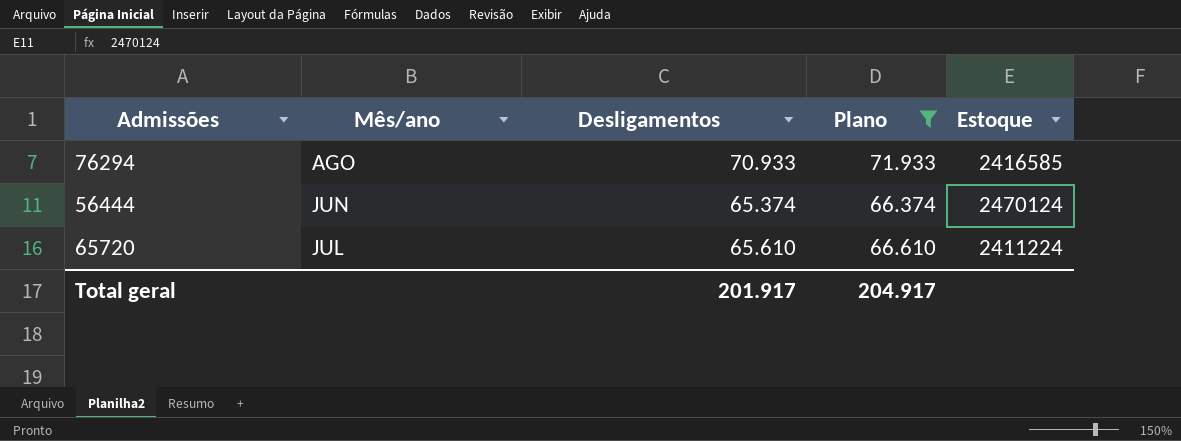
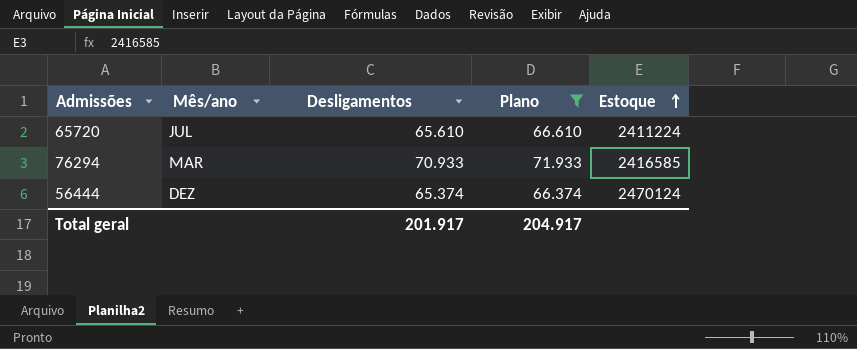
row order: none -> Estoque ascending
76294 | Mês/ano: AGO -> MAR
56444 | Mês/ano: JUN -> DEZ

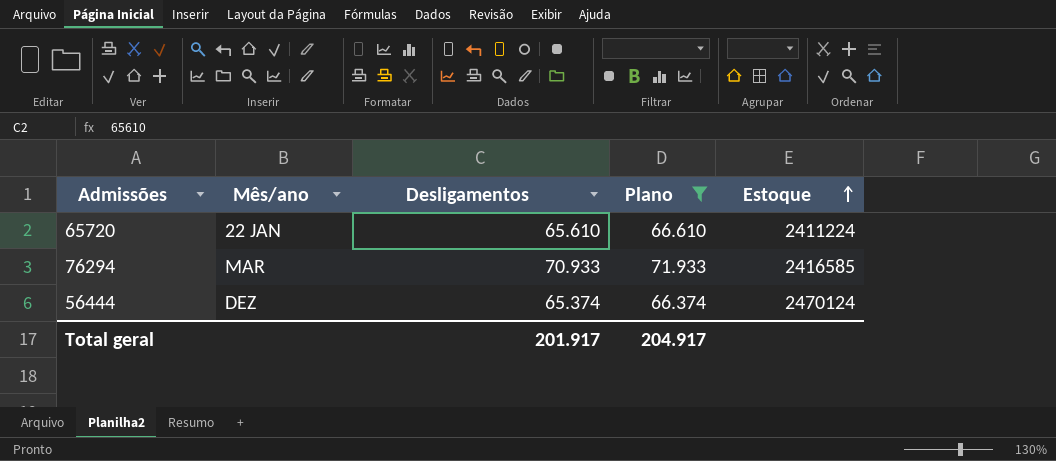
65720 | Mês/ano: JUL -> 22 JAN

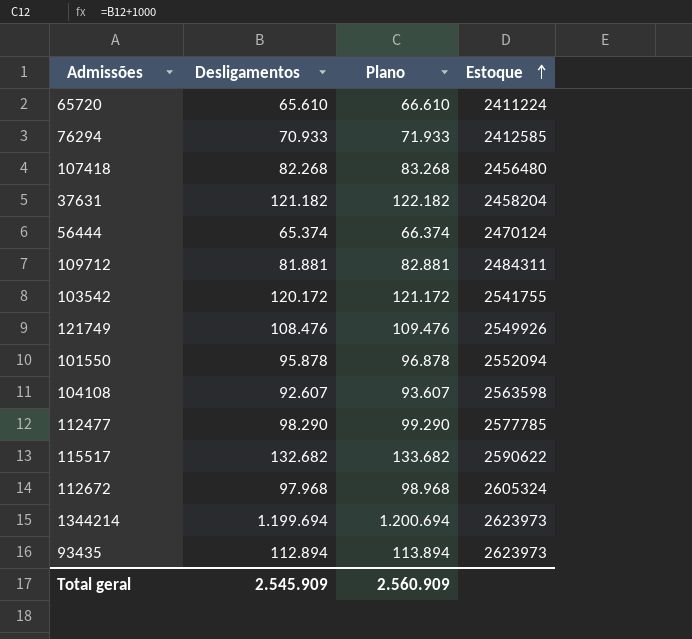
filter: Plano <= 71.933 -> none
column Mês/ano | position: 2 -> none
76294 | Estoque: 2416585 -> 2412585
Total geral | Desligamentos: 201.917 -> 2.545.909
Total geral | Plano: 204.917 -> 2.560.909

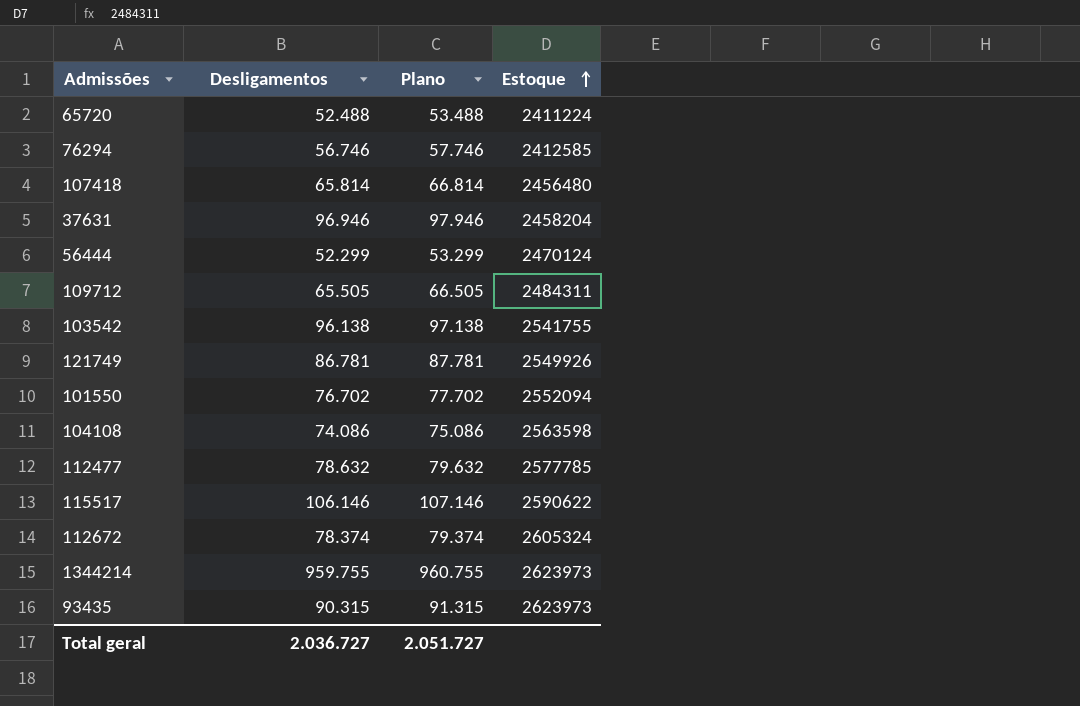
65720 | Desligamentos: 65.610 -> 52.488
65720 | Plano: 66.610 -> 53.488
76294 | Desligamentos: 70.933 -> 56.746
76294 | Plano: 71.933 -> 57.746
107418 | Desligamentos: 82.268 -> 65.814
107418 | Plano: 83.268 -> 66.814
37631 | Desligamentos: 121.182 -> 96.946
37631 | Plano: 122.182 -> 97.946
56444 | Desligamentos: 65.374 -> 52.299
56444 | Plano: 66.374 -> 53.299
109712 | Desligamentos: 81.881 -> 65.505
109712 | Plano: 82.881 -> 66.505
103542 | Desligamentos: 120.172 -> 96.138
103542 | Plano: 121.172 -> 97.138
121749 | Desligamentos: 108.476 -> 86.781
121749 | Plano: 109.476 -> 87.781
101550 | Desligamentos: 95.878 -> 76.702
101550 | Plano: 96.878 -> 77.702
104108 | Desligamentos: 92.607 -> 74.086
104108 | Plano: 93.607 -> 75.086
112477 | Desligamentos: 98.290 -> 78.632
112477 | Plano: 99.290 -> 79.632
115517 | Desligamentos: 132.682 -> 106.146
115517 | Plano: 133.682 -> 107.146
112672 | Desligamentos: 97.968 -> 78.374
112672 | Plano: 98.968 -> 79.374
1344214 | Desligamentos: 1.199.694 -> 959.755
1344214 | Plano: 1.200.694 -> 960.755
93435 | Desligamentos: 112.894 -> 90.315
93435 | Plano: 113.894 -> 91.315
Total geral | Desligamentos: 2.545.909 -> 2.036.727
Total geral | Plano: 2.560.909 -> 2.051.727

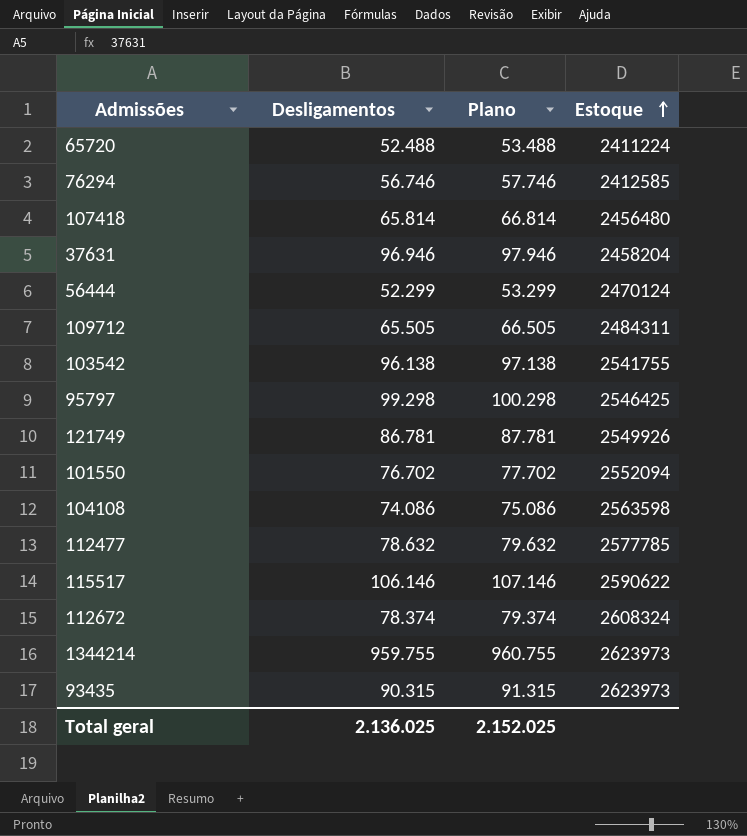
row 95797: none -> 99.298 | 100.298 | 2546425
112672 | Estoque: 2605324 -> 2608324
Total geral | Desligamentos: 2.036.727 -> 2.136.025
Total geral | Plano: 2.051.727 -> 2.152.025

